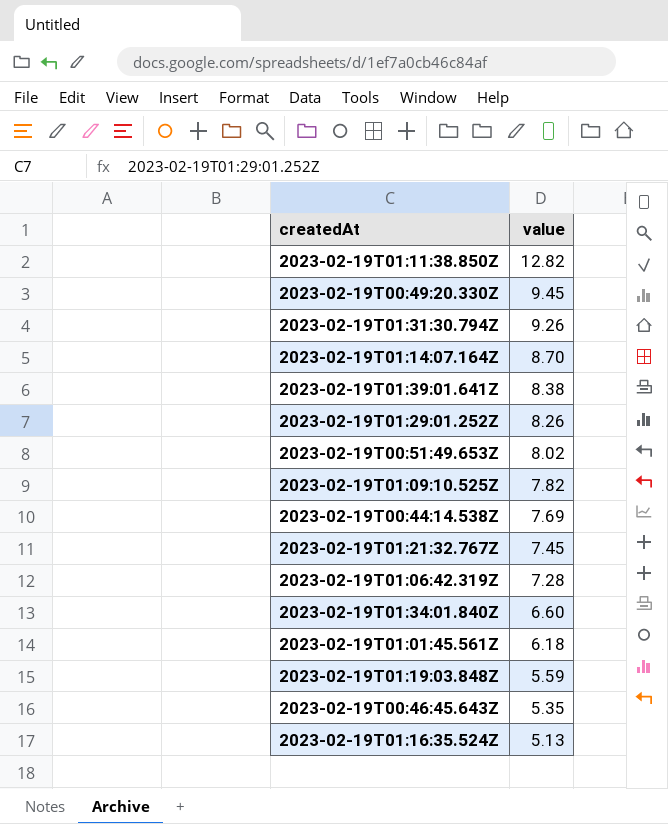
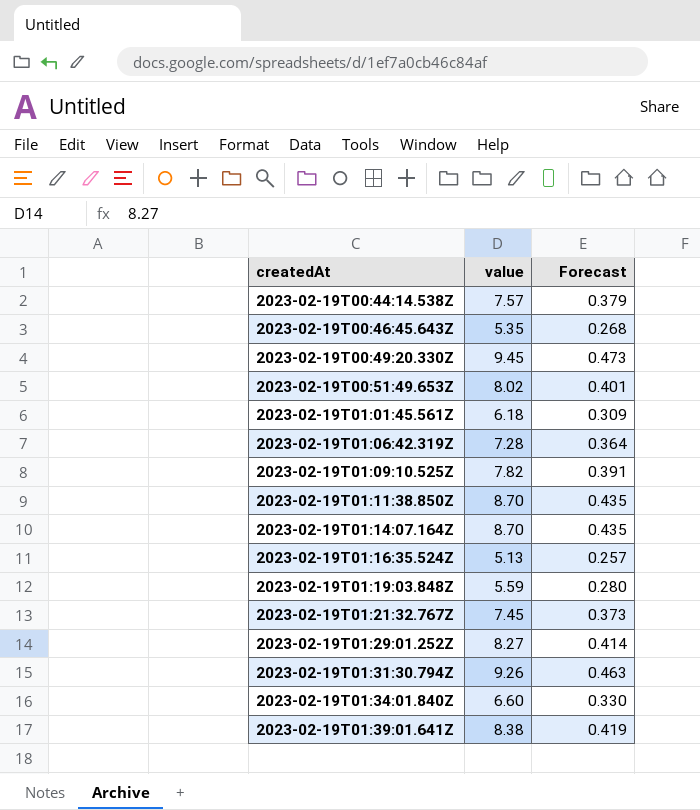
row order: value descending -> createdAt ascending
column Forecast | formula: none -> [value] * 0.05
2023-02-19T00:44:14.538Z | value: 7.69 -> 7.57
2023-02-19T01:11:38.850Z | value: 12.82 -> 8.70
2023-02-19T01:29:01.252Z | value: 8.26 -> 8.27

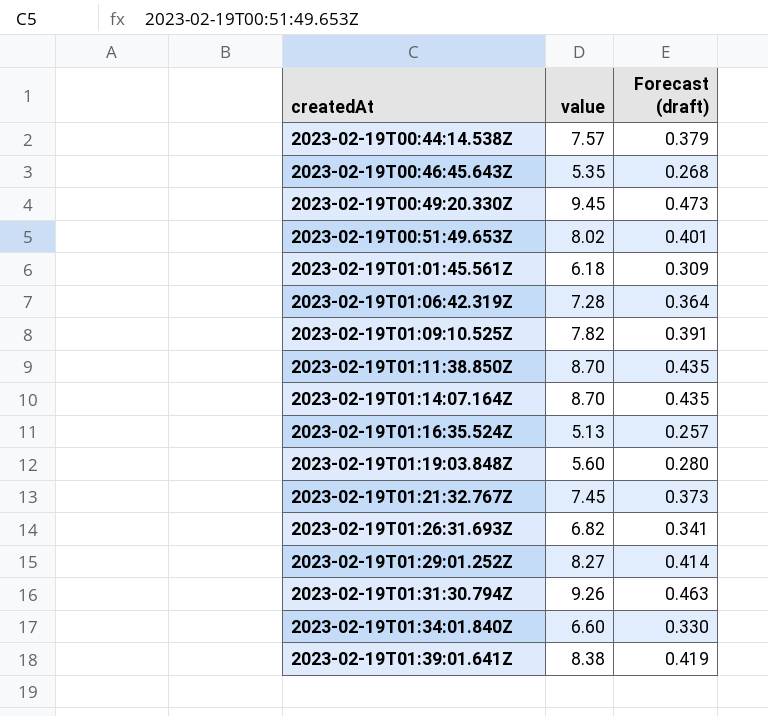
column name: Forecast -> Forecast (draft)
2023-02-19T01:19:03.848Z | value: 5.59 -> 5.60
row 2023-02-19T01:26:31.693Z: none -> 6.82 | 0.341

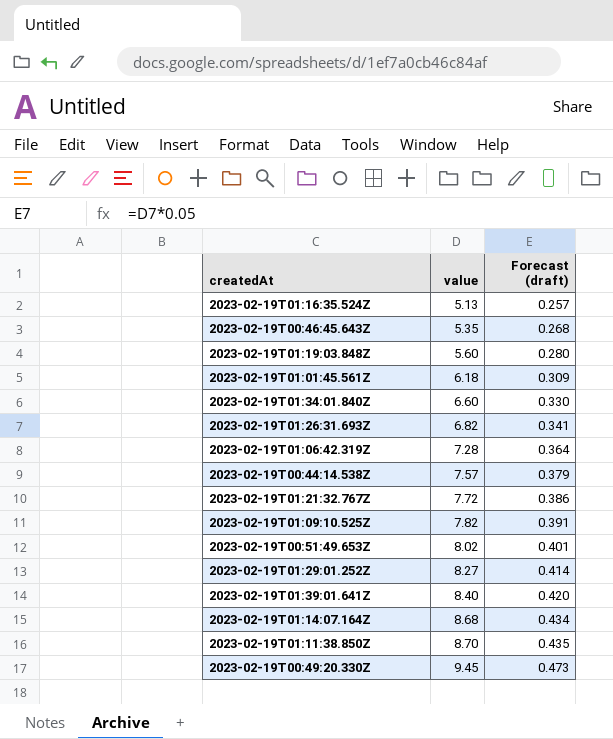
row order: createdAt ascending -> value ascending
row 2023-02-19T01:31:30.794Z: 9.26 | 0.463 -> none
2023-02-19T01:21:32.767Z | value: 7.45 -> 7.72
2023-02-19T01:21:32.767Z | Forecast (draft): 0.373 -> 0.386
2023-02-19T01:39:01.641Z | value: 8.38 -> 8.40
2023-02-19T01:39:01.641Z | Forecast (draft): 0.419 -> 0.420
2023-02-19T01:14:07.164Z | value: 8.70 -> 8.68
2023-02-19T01:14:07.164Z | Forecast (draft): 0.435 -> 0.434

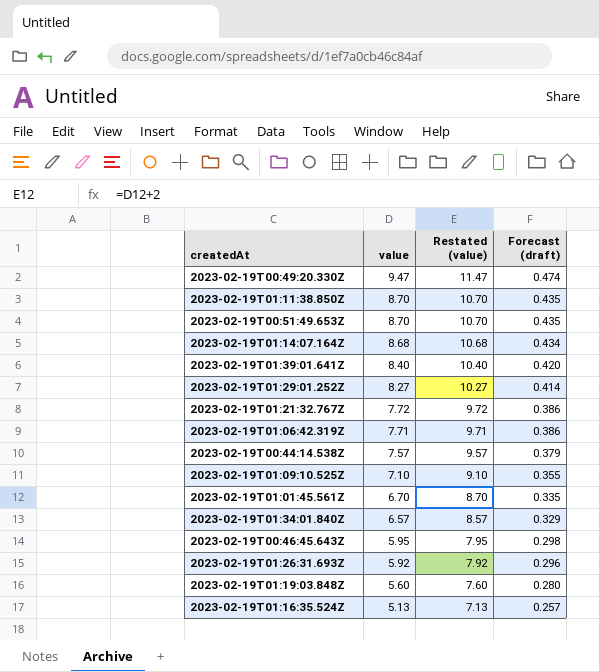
row order: value ascending -> value descending
column Restated (value) | formula: none -> [value] + 2
2023-02-19T00:49:20.330Z | value: 9.45 -> 9.47
2023-02-19T00:49:20.330Z | Forecast (draft): 0.473 -> 0.474
2023-02-19T00:51:49.653Z | value: 8.02 -> 8.70
2023-02-19T00:51:49.653Z | Forecast (draft): 0.401 -> 0.435
2023-02-19T01:06:42.319Z | value: 7.28 -> 7.71
2023-02-19T01:06:42.319Z | Forecast (draft): 0.364 -> 0.386
2023-02-19T01:09:10.525Z | value: 7.82 -> 7.10
2023-02-19T01:09:10.525Z | Forecast (draft): 0.391 -> 0.355
2023-02-19T01:01:45.561Z | value: 6.18 -> 6.70
2023-02-19T01:01:45.561Z | Forecast (draft): 0.309 -> 0.335
2023-02-19T01:34:01.840Z | value: 6.60 -> 6.57
2023-02-19T01:34:01.840Z | Forecast (draft): 0.330 -> 0.329
2023-02-19T00:46:45.643Z | value: 5.35 -> 5.95
2023-02-19T00:46:45.643Z | Forecast (draft): 0.268 -> 0.298
2023-02-19T01:26:31.693Z | value: 6.82 -> 5.92
2023-02-19T01:26:31.693Z | Forecast (draft): 0.341 -> 0.296

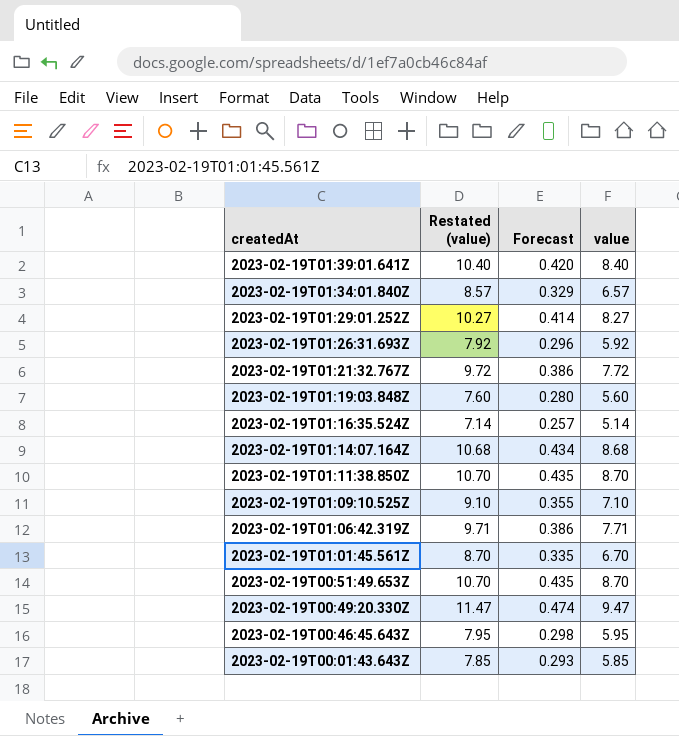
row order: value descending -> createdAt descending
column name: Forecast (draft) -> Forecast
column value | position: 2 -> 4
row 2023-02-19T00:44:14.538Z: 7.57 | 9.57 | 0.379 -> none
2023-02-19T01:16:35.524Z | Restated (value): 7.13 -> 7.14
2023-02-19T01:16:35.524Z | value: 5.13 -> 5.14
row 2023-02-19T00:01:43.643Z: none -> 7.85 | 0.293 | 5.85

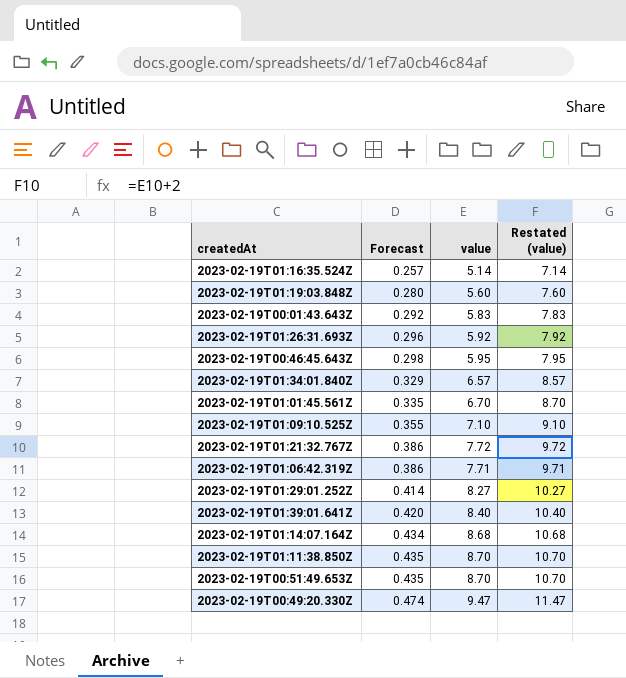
row order: createdAt descending -> Forecast ascending
column Restated (value) | position: 2 -> 4
2023-02-19T00:01:43.643Z | Forecast: 0.293 -> 0.292
2023-02-19T00:01:43.643Z | value: 5.85 -> 5.83
2023-02-19T00:01:43.643Z | Restated (value): 7.85 -> 7.83

